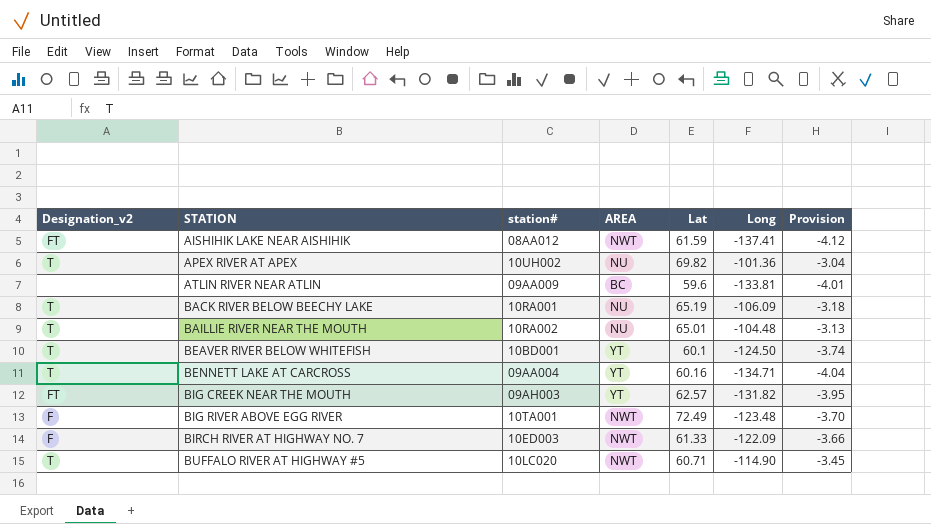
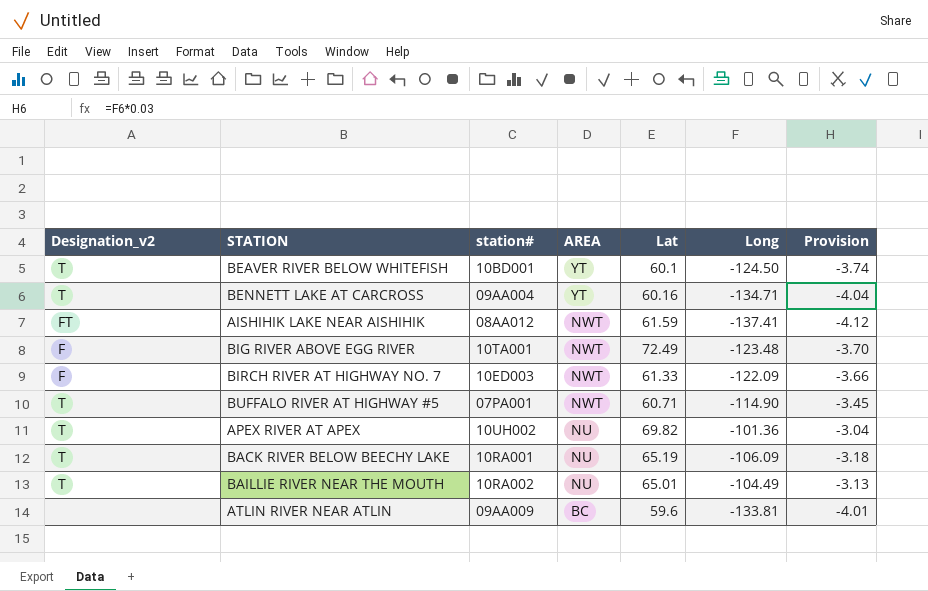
row order: STATION ascending -> AREA descending
row BIG CREEK NEAR THE MOUTH: FT | 09AH003 | YT | 62.57 | -131.82 | -3.95 -> none
BUFFALO RIVER AT HIGHWAY #5 | station#: 10LC020 -> 07PA001
BAILLIE RIVER NEAR THE MOUTH | Long: -104.48 -> -104.49

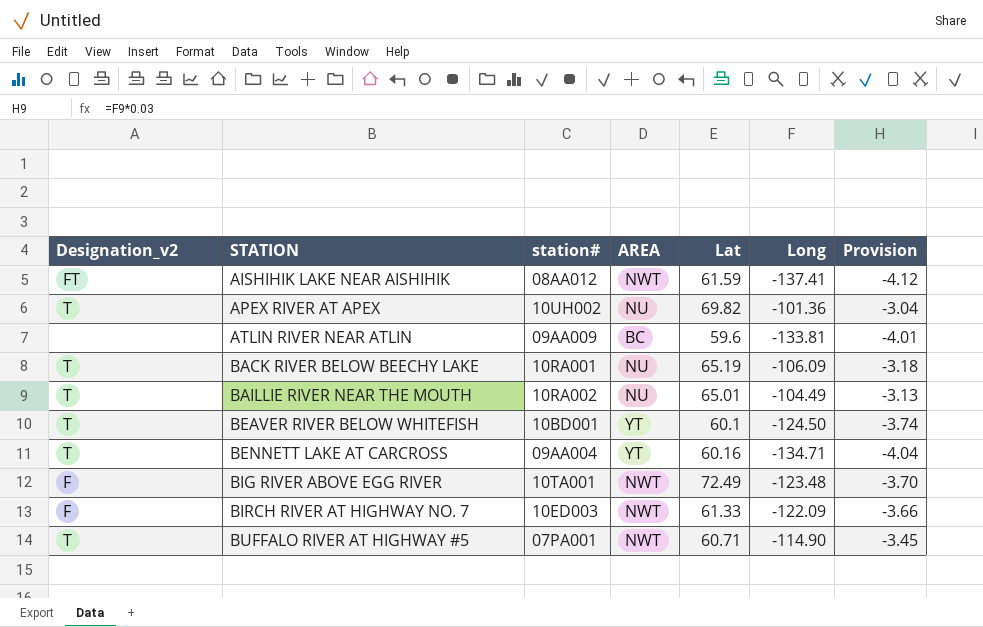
row order: AREA descending -> STATION ascending

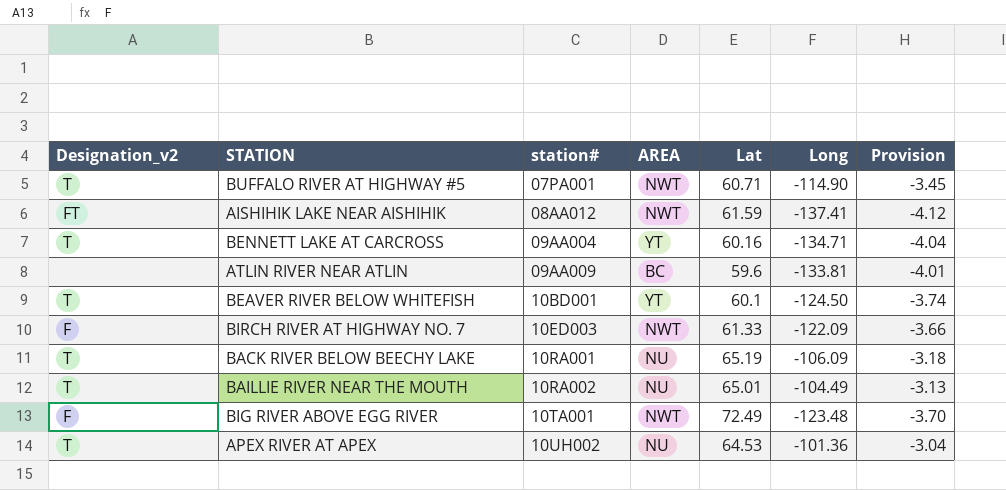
row order: STATION ascending -> station# ascending
APEX RIVER AT APEX | Lat: 69.82 -> 64.53

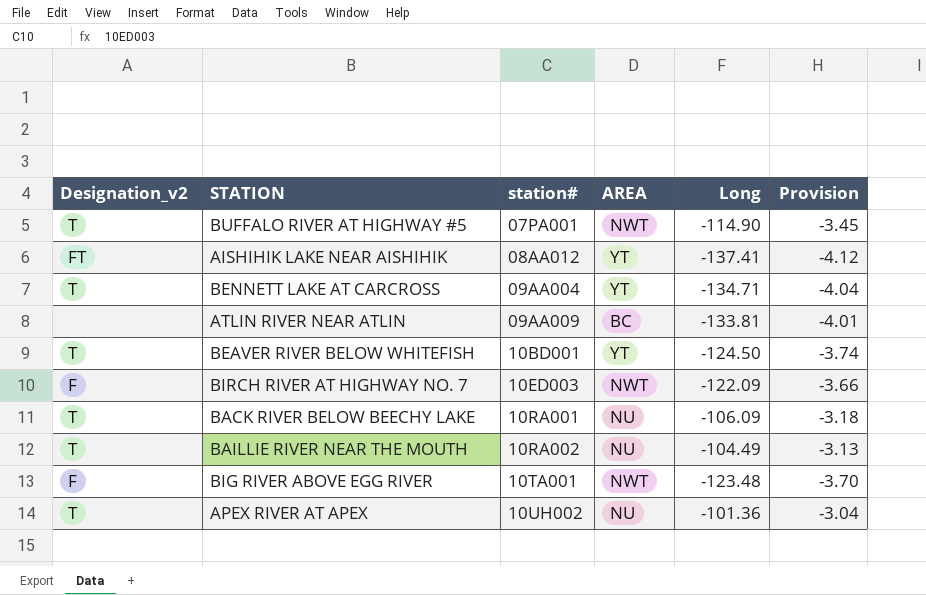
column Lat | position: 5 -> none
AISHIHIK LAKE NEAR AISHIHIK | AREA: NWT -> YT

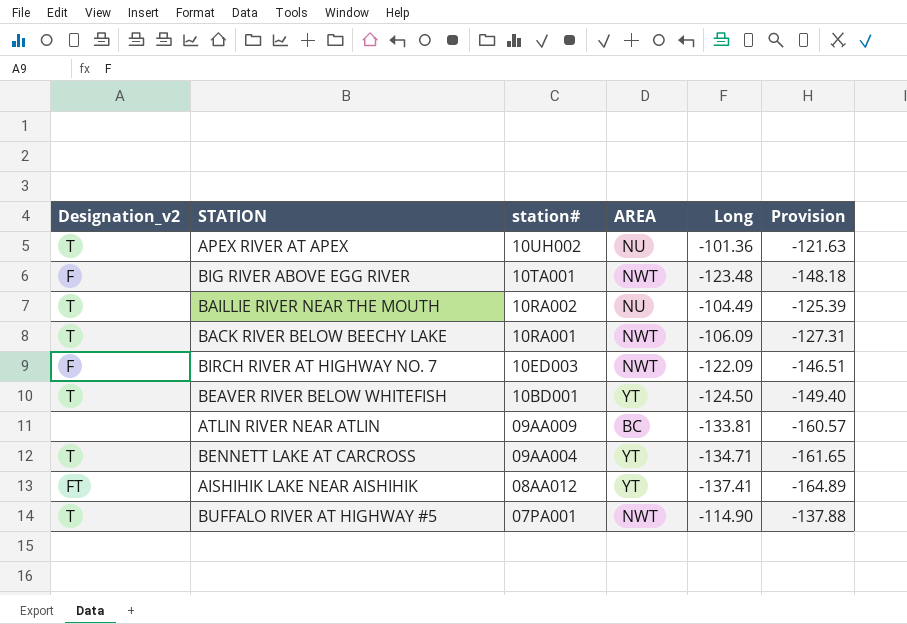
row order: station# ascending -> station# descending
column Provision | formula: [Long] * 0.03 -> [Long] * 1.2
BACK RIVER BELOW BEECHY LAKE | AREA: NU -> NWT

